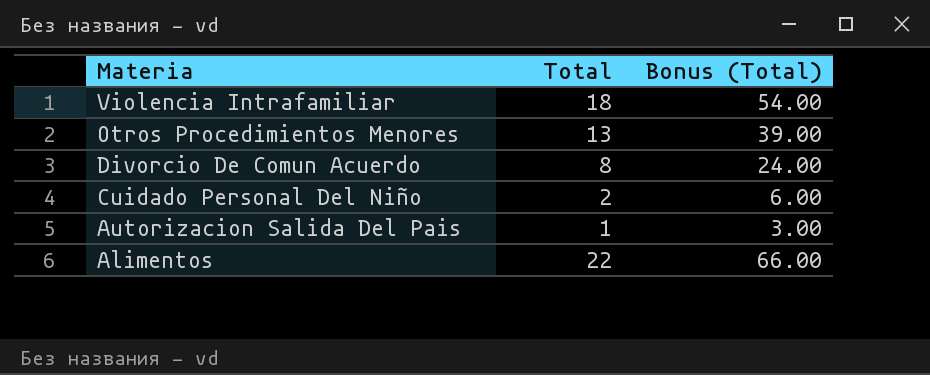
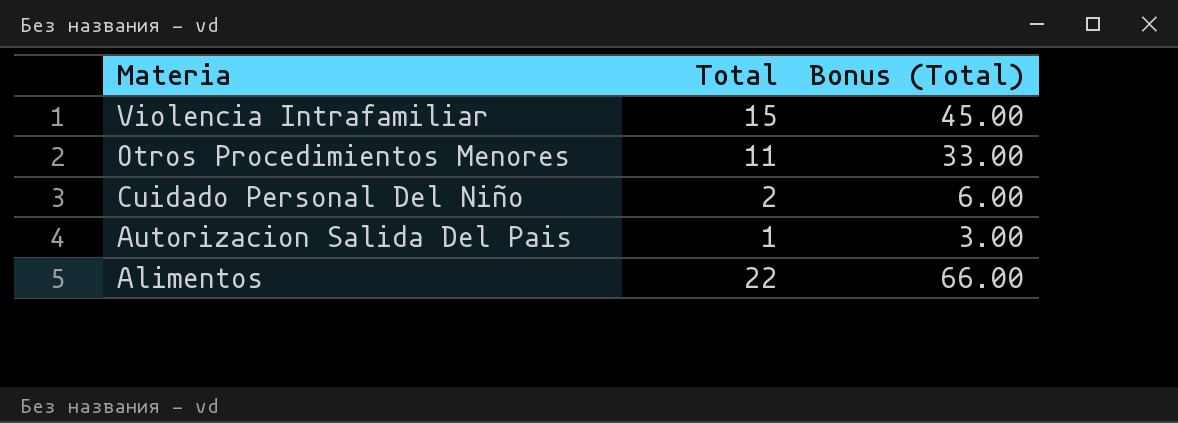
row Divorcio De Comun Acuerdo: 8 | 24.00 -> none
Violencia Intrafamiliar | Total: 18 -> 15
Violencia Intrafamiliar | Bonus (Total): 54.00 -> 45.00
Otros Procedimientos Menores | Total: 13 -> 11
Otros Procedimientos Menores | Bonus (Total): 39.00 -> 33.00

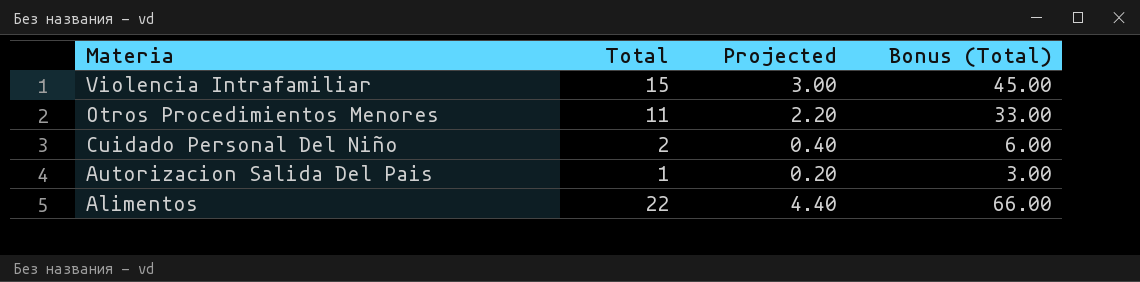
column Projected | formula: none -> [Total] * 0.2

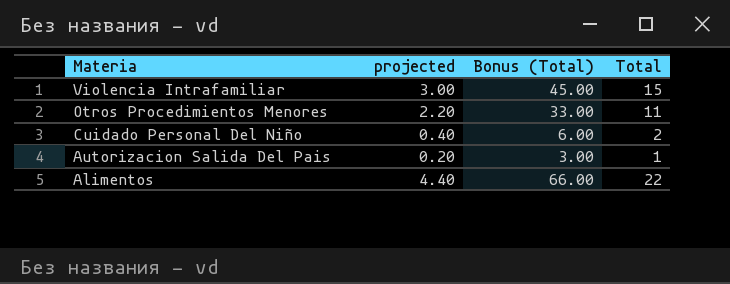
column name: Projected -> projected
column Total | position: 2 -> 4

